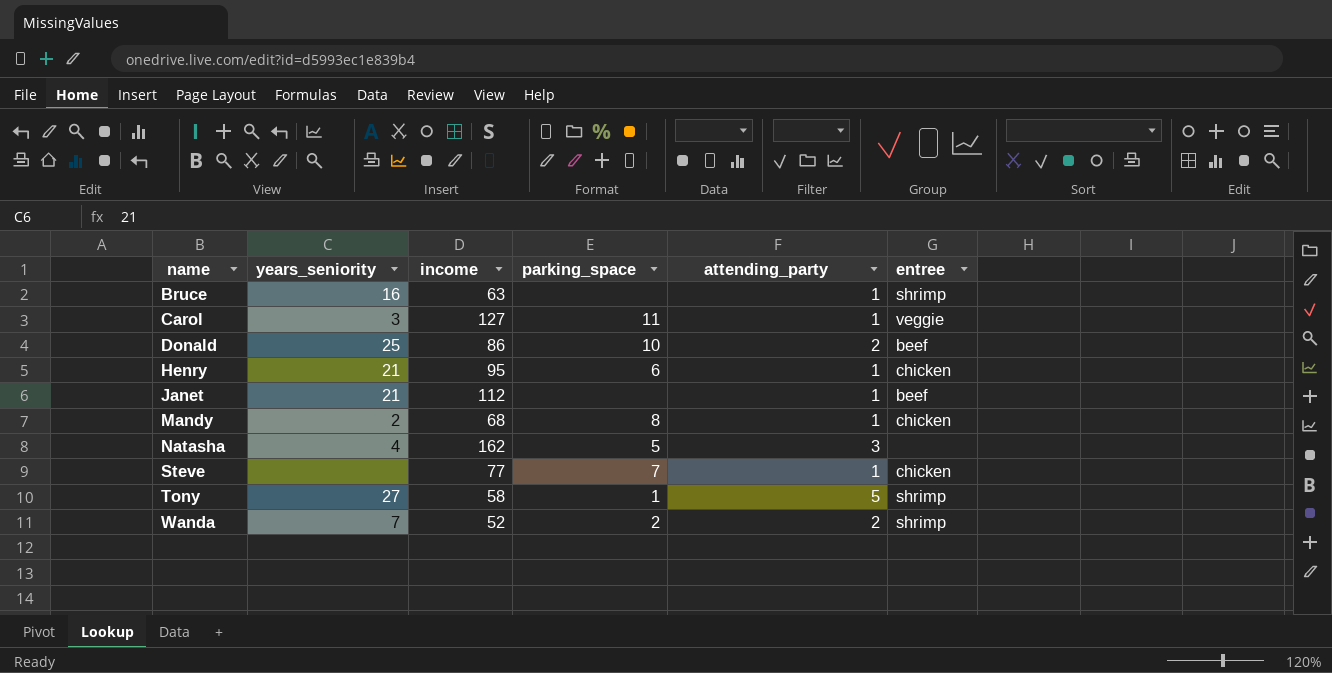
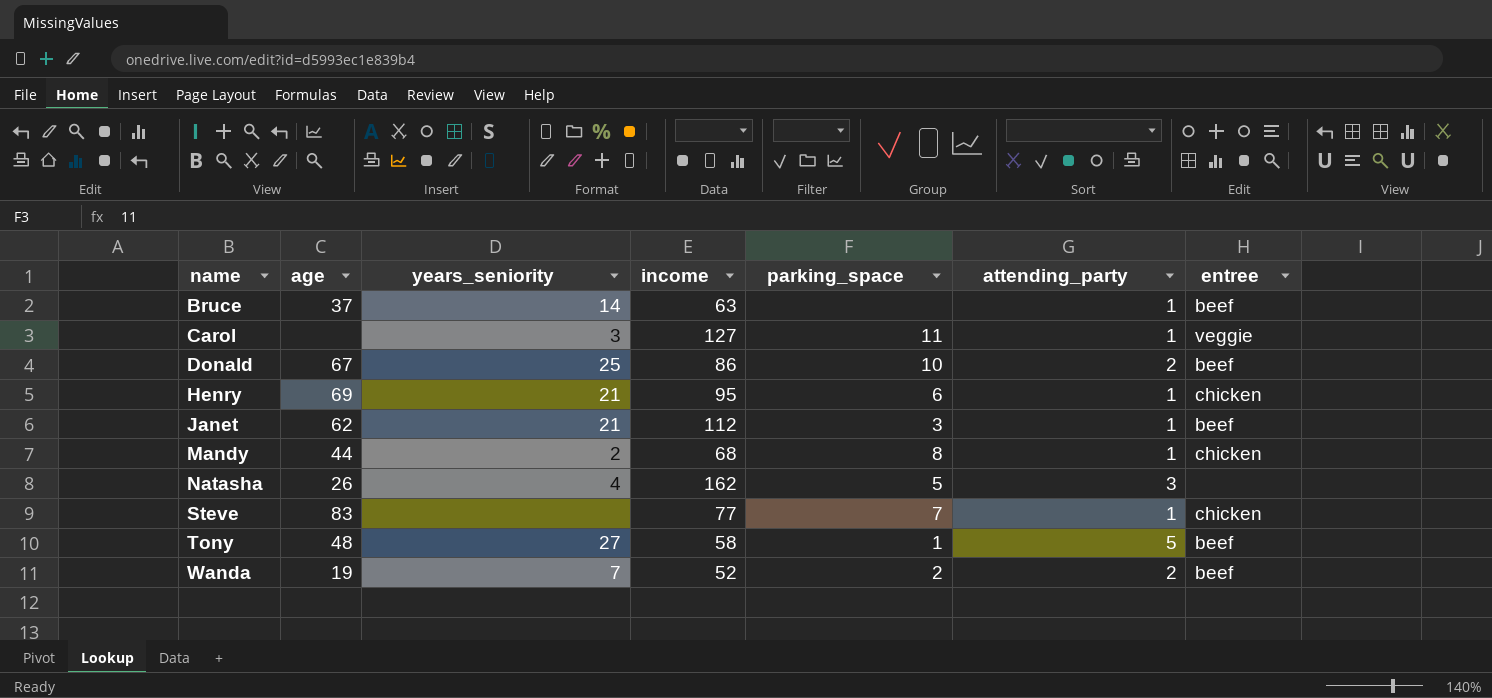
column age | position: none -> 2
Bruce | years_seniority: 16 -> 14
Bruce | entree: shrimp -> beef
Janet | parking_space: none -> 3
Tony | entree: shrimp -> beef
Wanda | entree: shrimp -> beef

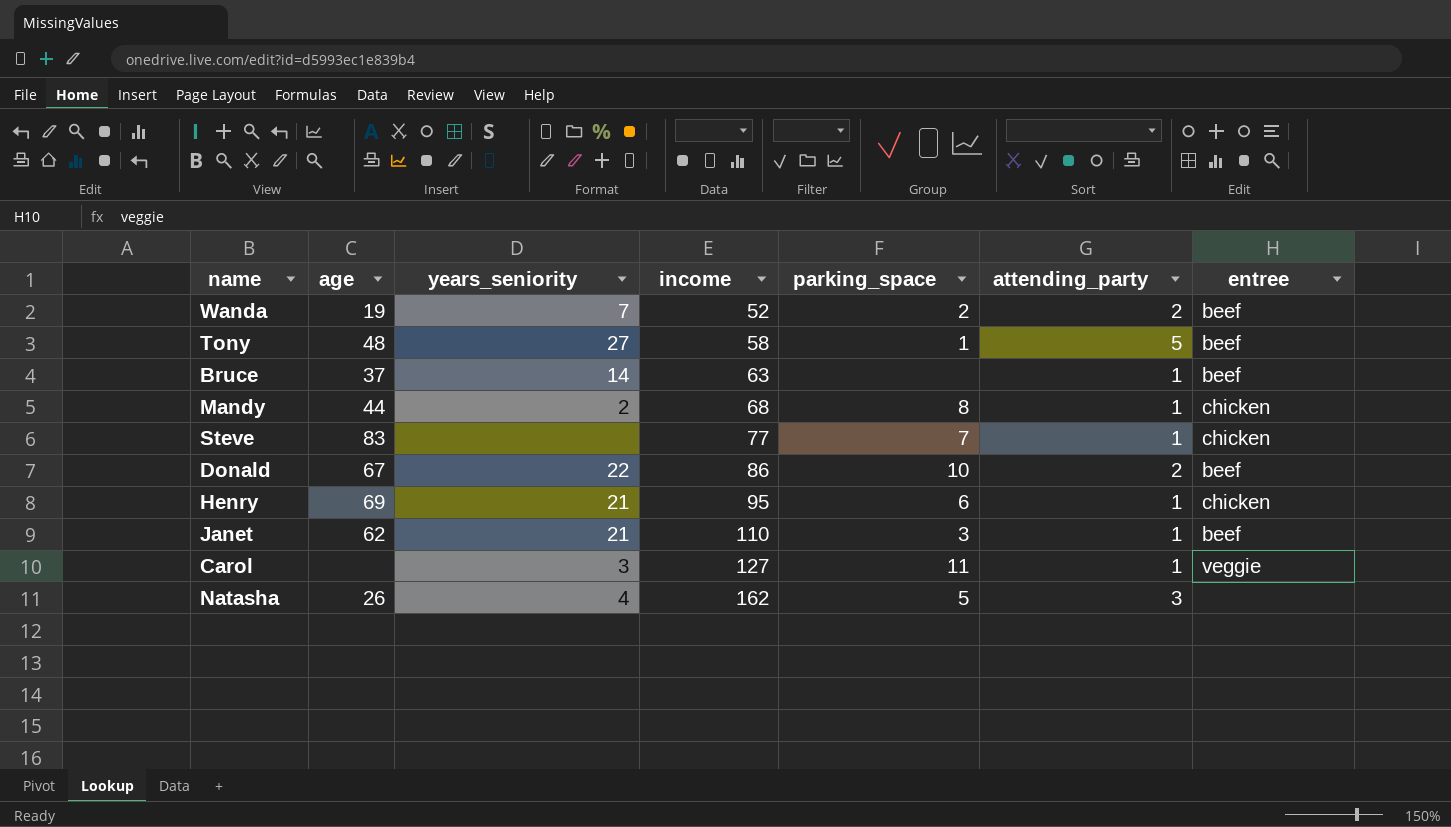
row order: name ascending -> income ascending
Donald | years_seniority: 25 -> 22
Janet | income: 112 -> 110

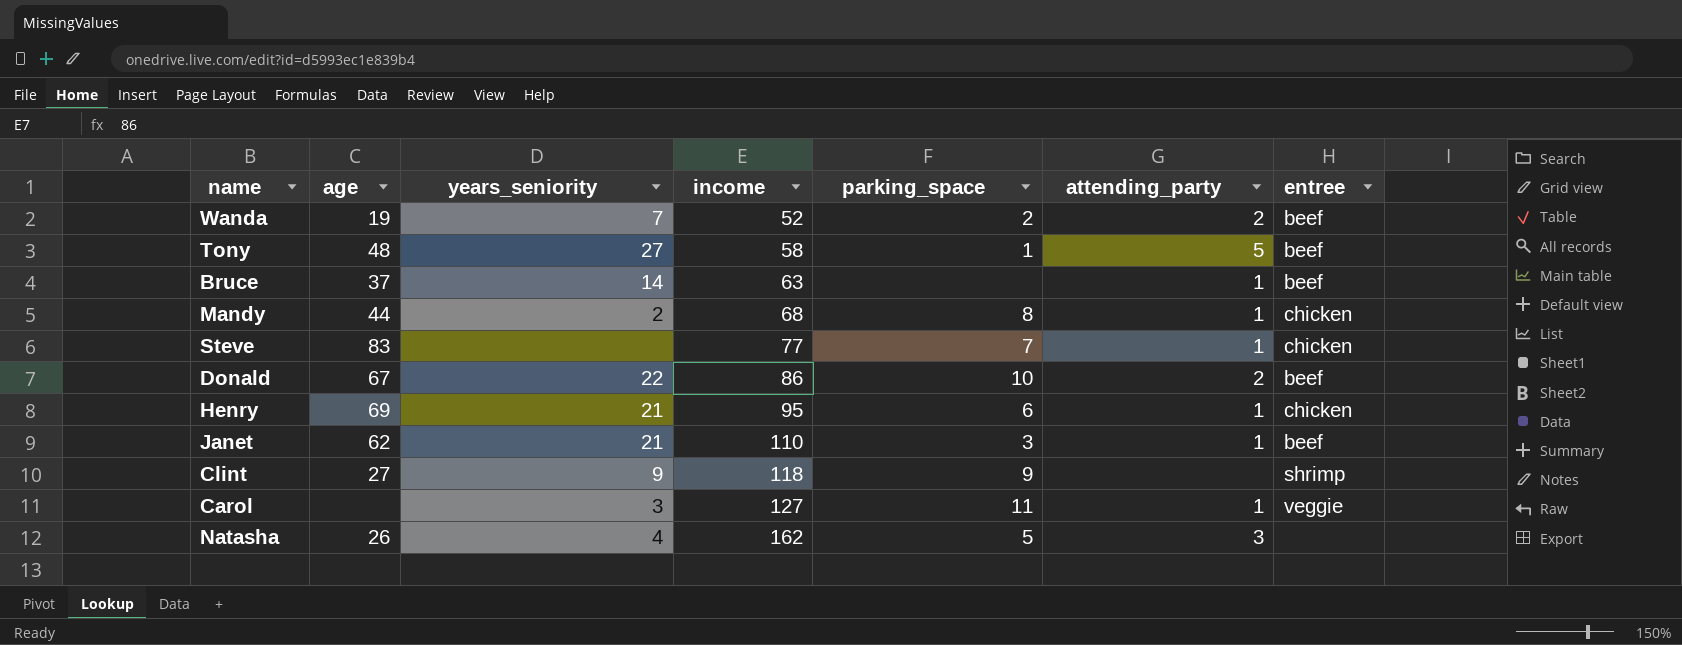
row Clint: none -> 27 | 9 | 118 | 9 | none | shrimp

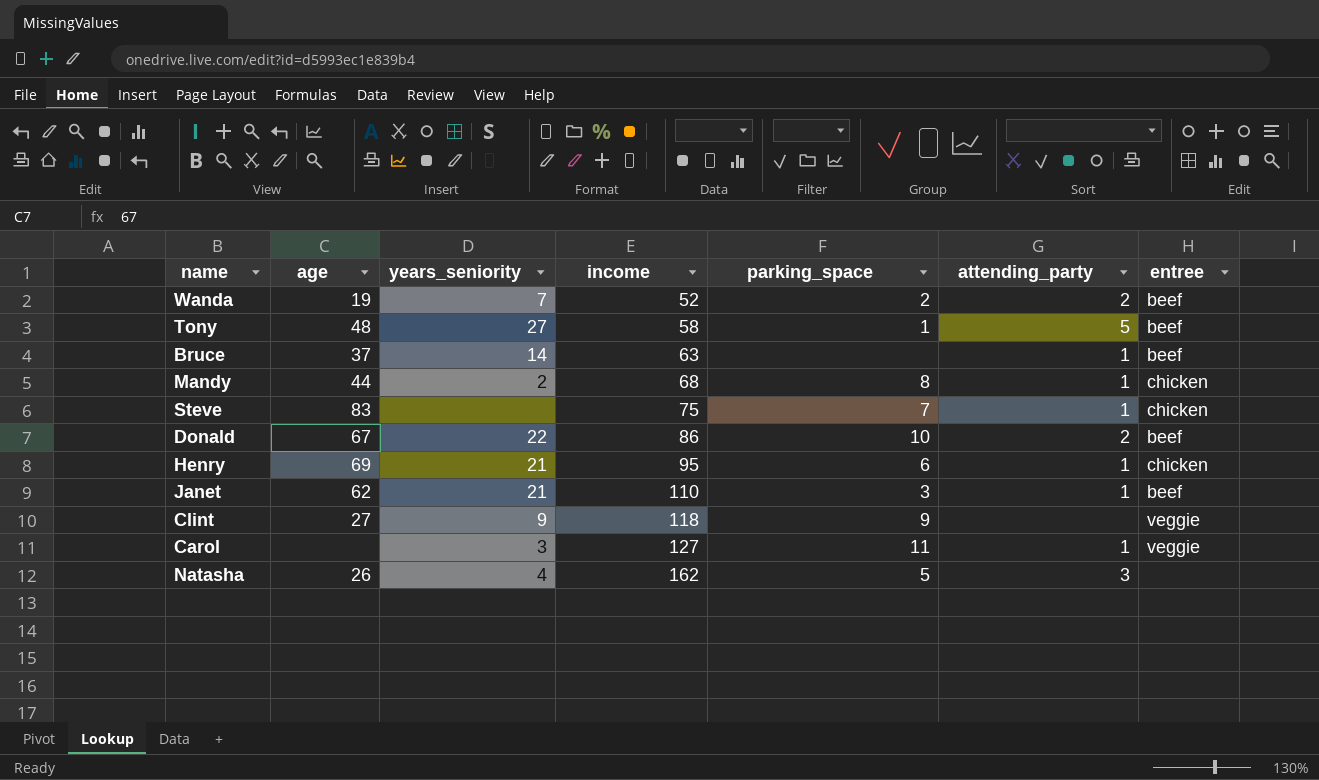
Steve | income: 77 -> 75
Clint | entree: shrimp -> veggie

